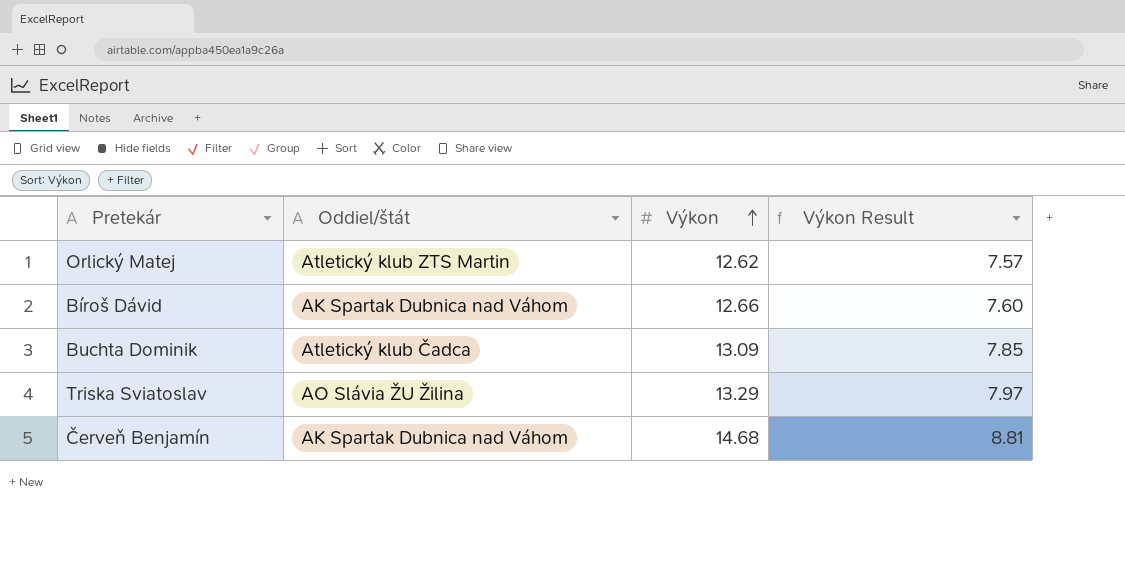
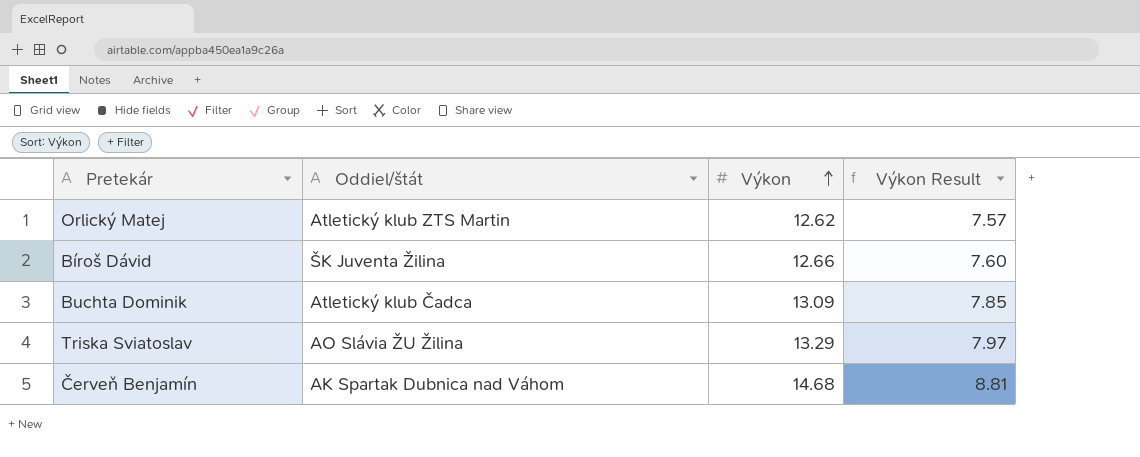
Bíroš Dávid | Oddiel/štát: AK Spartak Dubnica nad Váhom -> ŠK Juventa Žilina

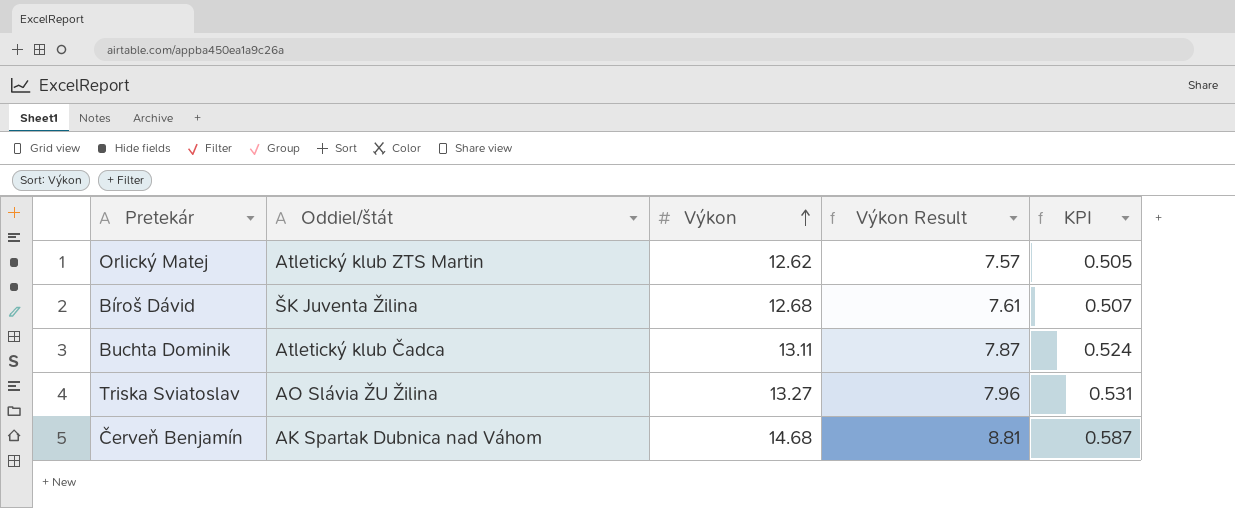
column KPI | formula: none -> [Výkon] * 0.04
Bíroš Dávid | Výkon: 12.66 -> 12.68
Bíroš Dávid | Výkon Result: 7.60 -> 7.61
Buchta Dominik | Výkon: 13.09 -> 13.11
Buchta Dominik | Výkon Result: 7.85 -> 7.87
Triska Sviatoslav | Výkon: 13.29 -> 13.27
Triska Sviatoslav | Výkon Result: 7.97 -> 7.96

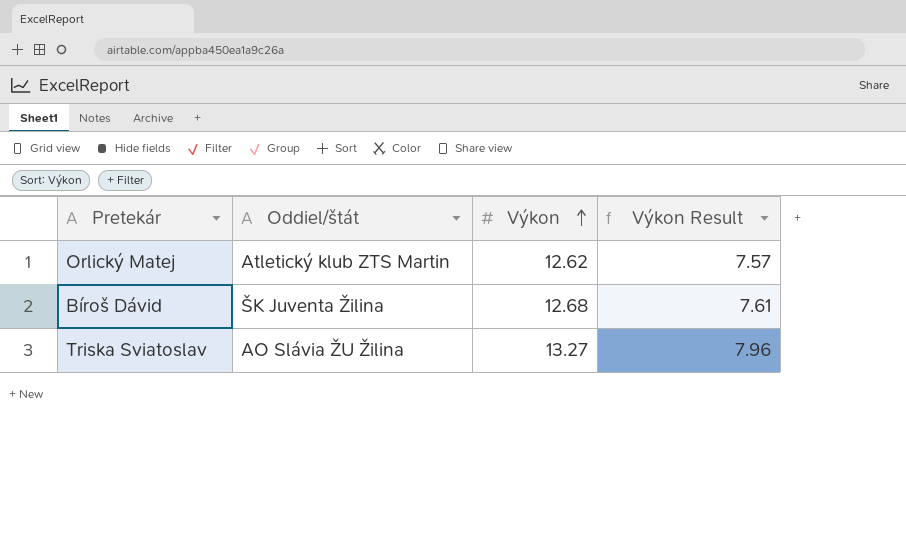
column KPI | formula: [Výkon] * 0.04 -> none
row Buchta Dominik: Atletický klub Čadca | 13.11 | 7.87 | 0.524 -> none
row Červeň Benjamín: AK Spartak Dubnica nad Váhom | 14.68 | 8.81 | 0.587 -> none

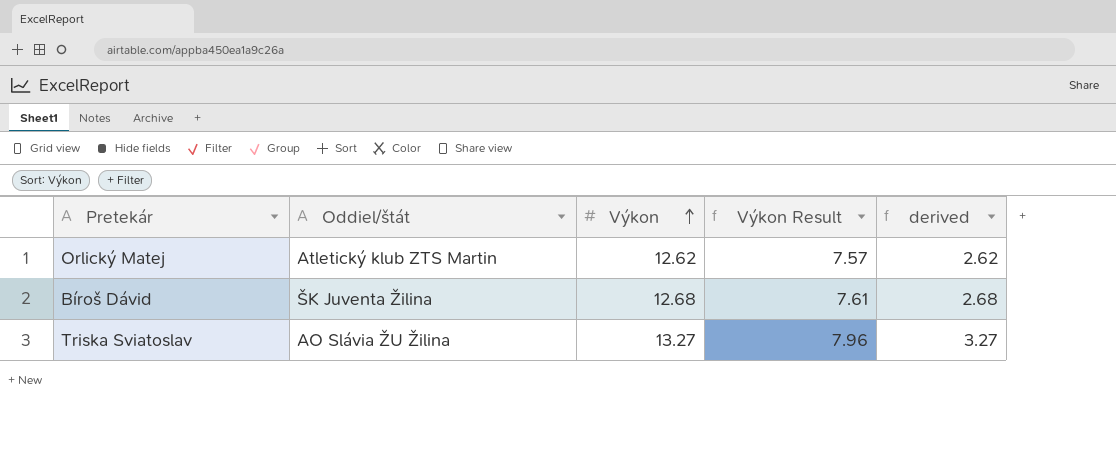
column derived | formula: none -> [Výkon] - 10

